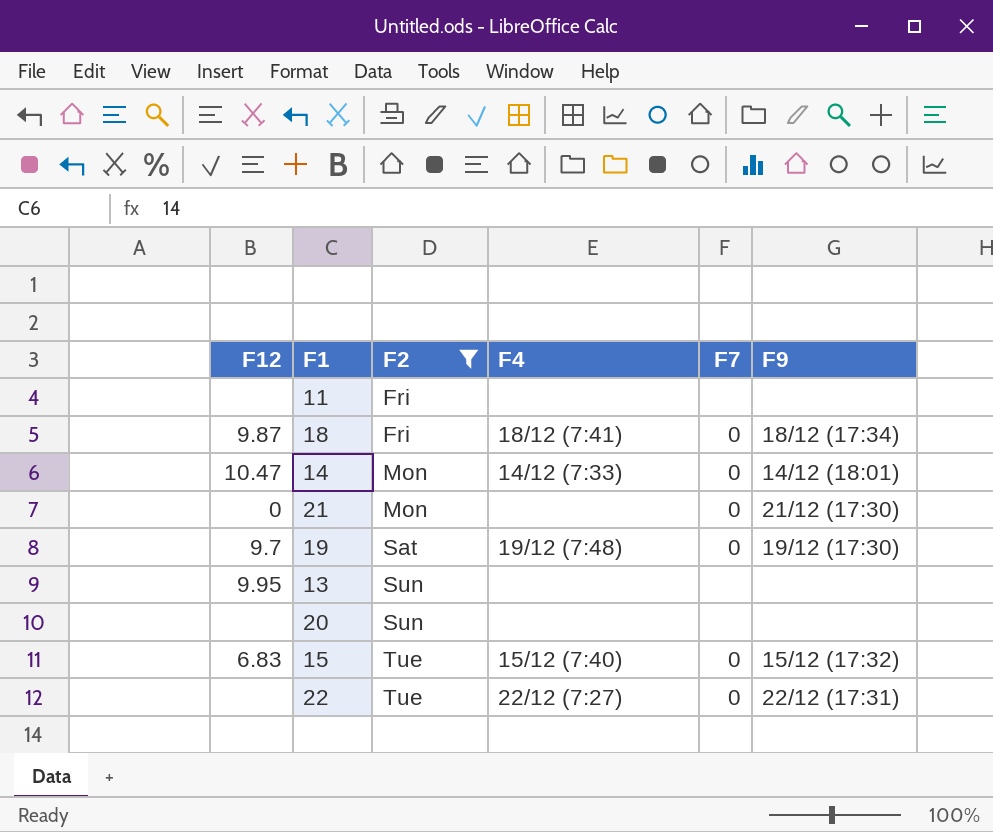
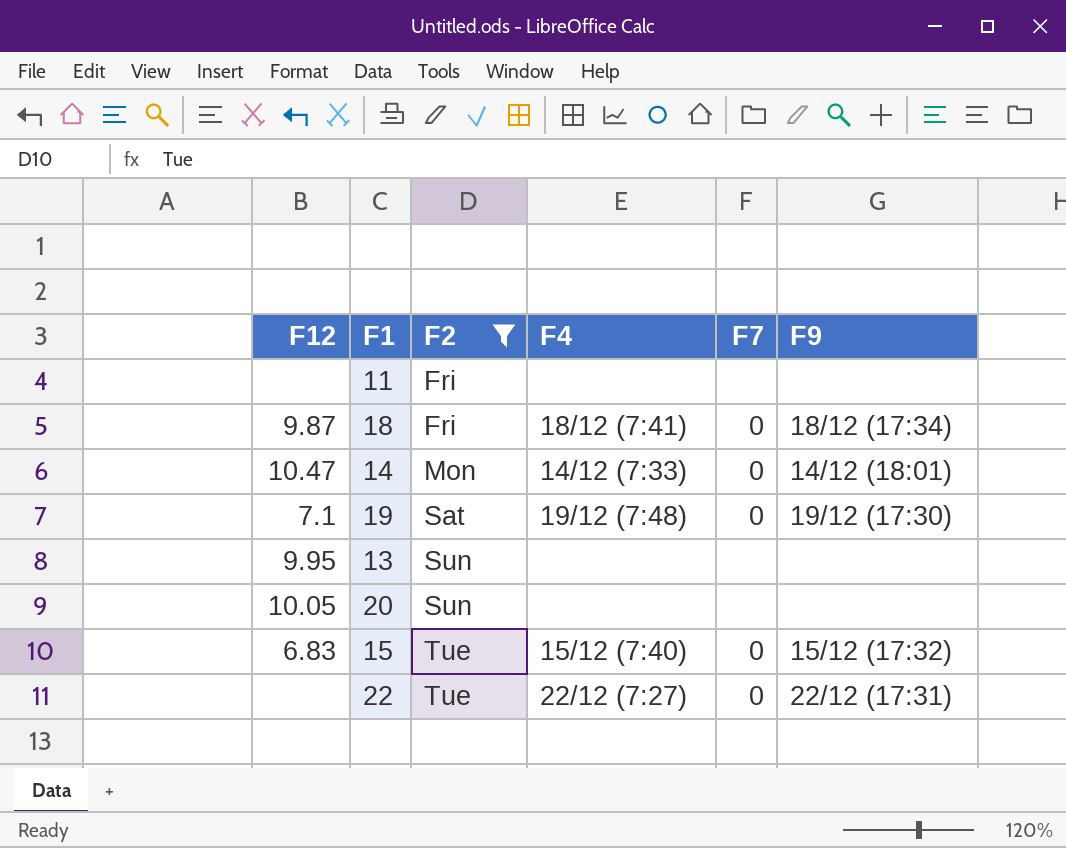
row 21: 0 | Mon | none | 0 | 21/12 (17:30) -> none
19 | F12: 9.7 -> 7.1
20 | F12: none -> 10.05

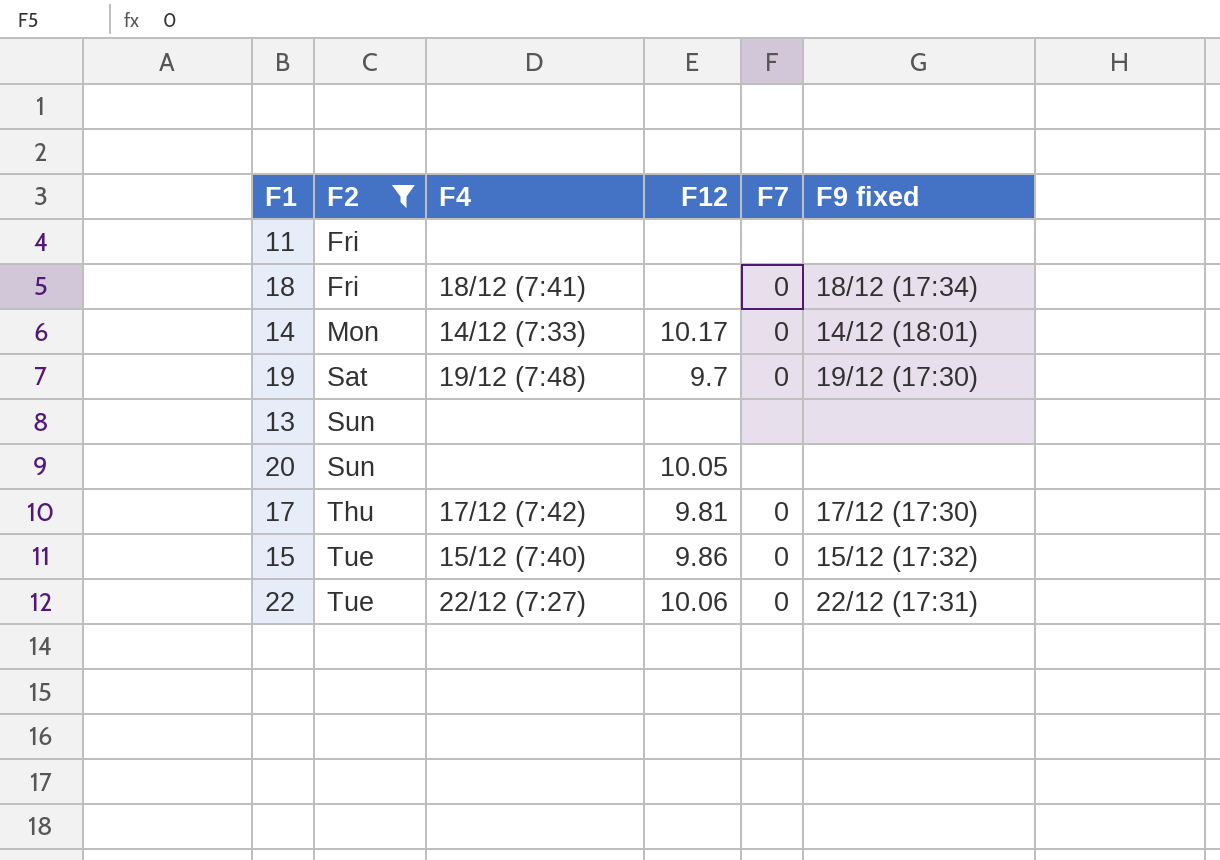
column F12 | position: 1 -> 4
column name: F9 -> F9 fixed
18 | F12: 9.87 -> none
14 | F12: 10.47 -> 10.17
19 | F12: 7.1 -> 9.7
13 | F12: 9.95 -> none
row 17: none -> Thu | 17/12 (7:42) | 9.81 | 0 | 17/12 (17:30)
15 | F12: 6.83 -> 9.86
22 | F12: none -> 10.06

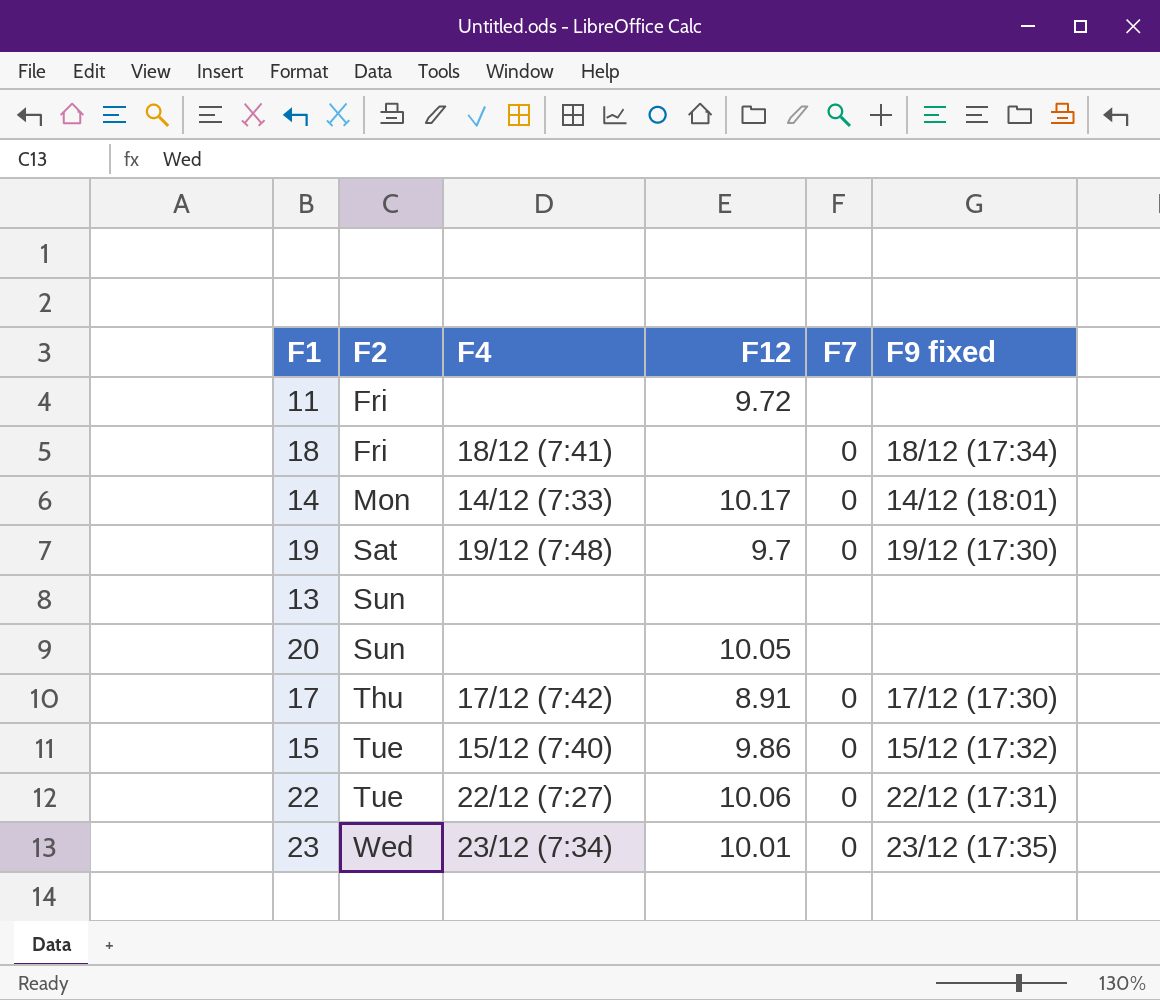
filter: F2 != Wed -> none
11 | F12: none -> 9.72
17 | F12: 9.81 -> 8.91

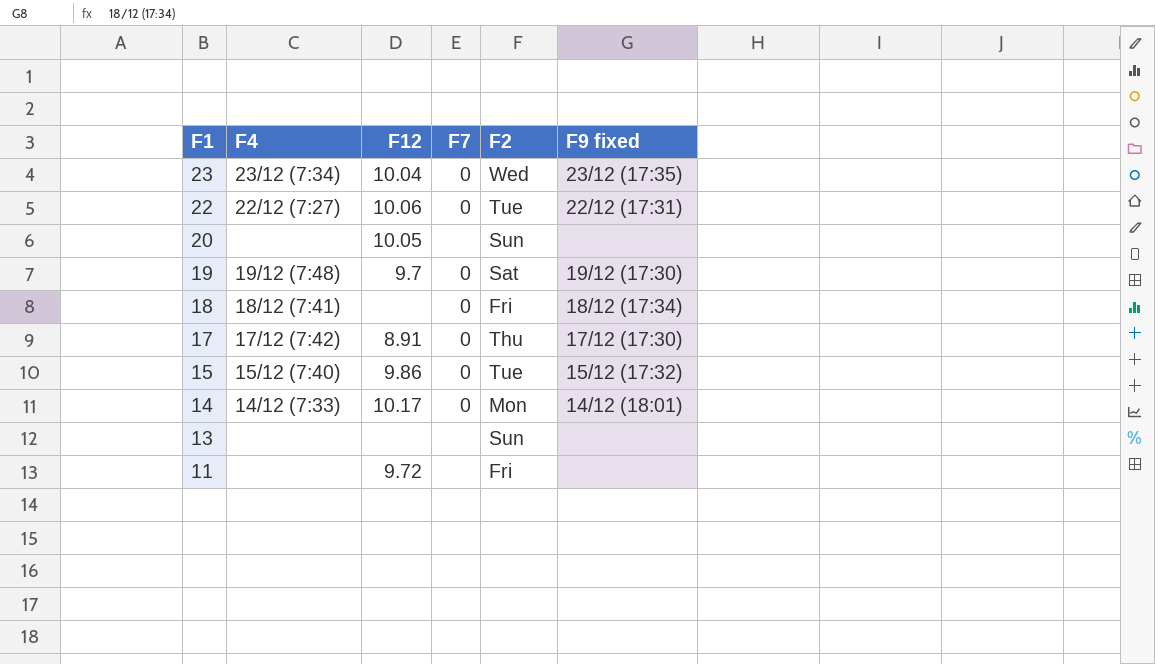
row order: F2 ascending -> F1 descending
column F2 | position: 2 -> 5
23 | F12: 10.01 -> 10.04

